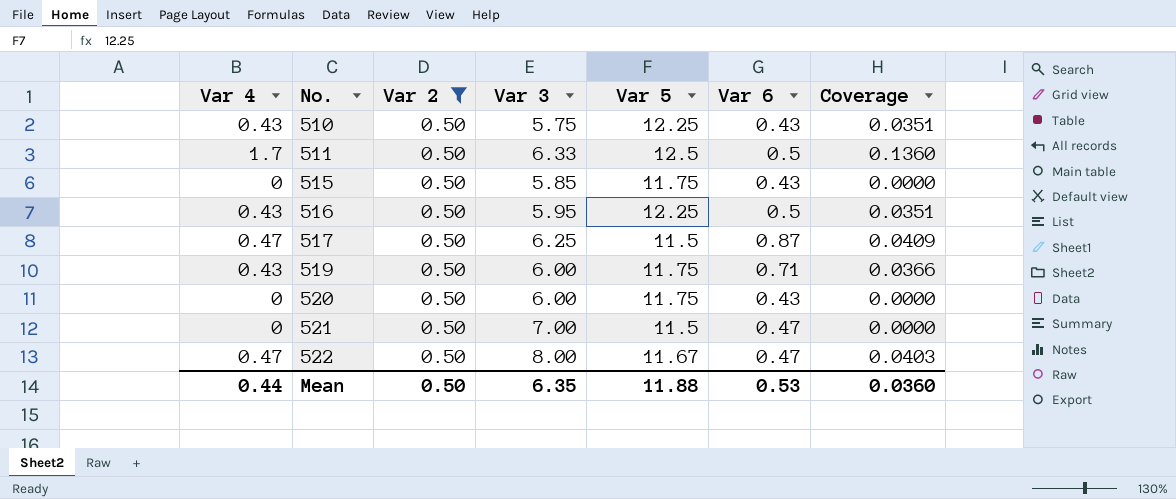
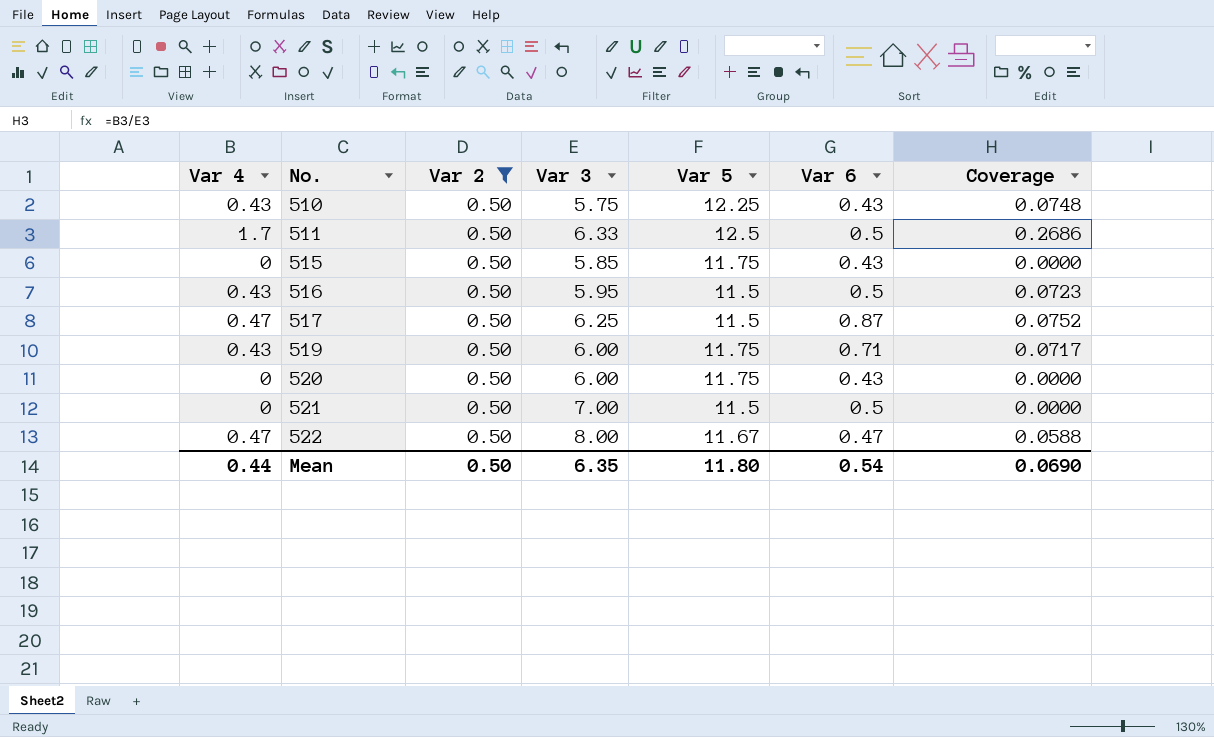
column Coverage | formula: [Var 4] / [Var 5] -> [Var 4] / [Var 3]
516 | Var 5: 12.25 -> 11.5
521 | Var 6: 0.47 -> 0.5
Mean | Var 5: 11.88 -> 11.80
Mean | Var 6: 0.53 -> 0.54
Mean | Coverage: 0.0360 -> 0.0690

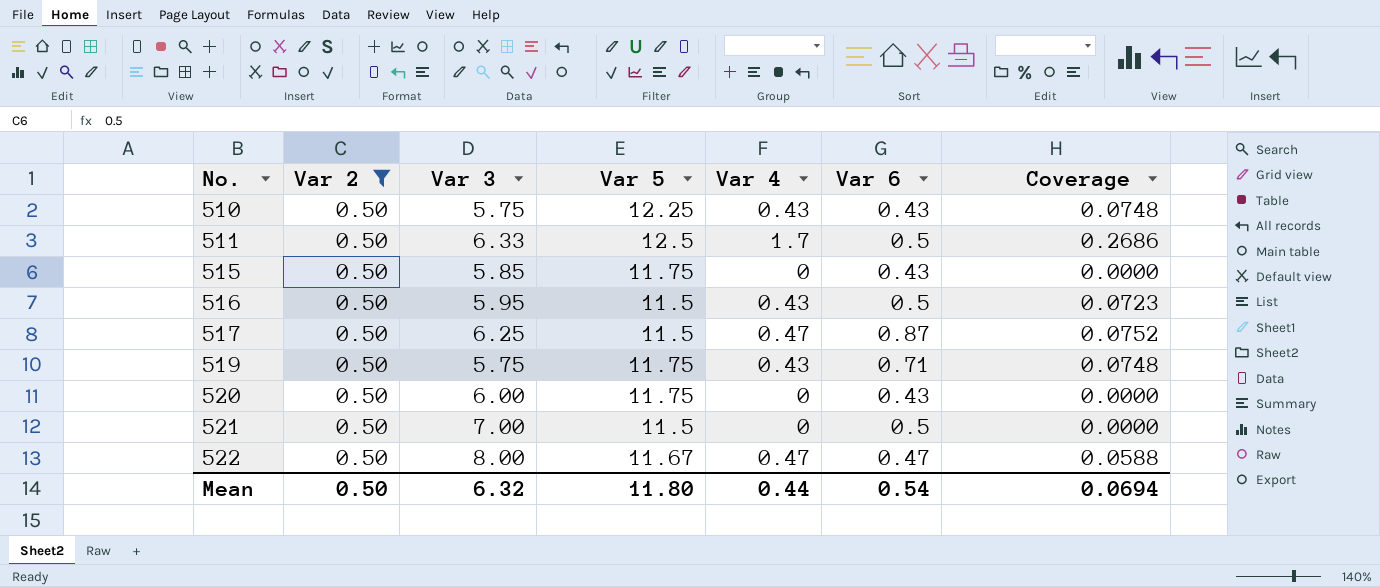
column Var 4 | position: 1 -> 5
519 | Var 3: 6.00 -> 5.75
519 | Coverage: 0.0717 -> 0.0748
Mean | Var 3: 6.35 -> 6.32
Mean | Coverage: 0.0690 -> 0.0694

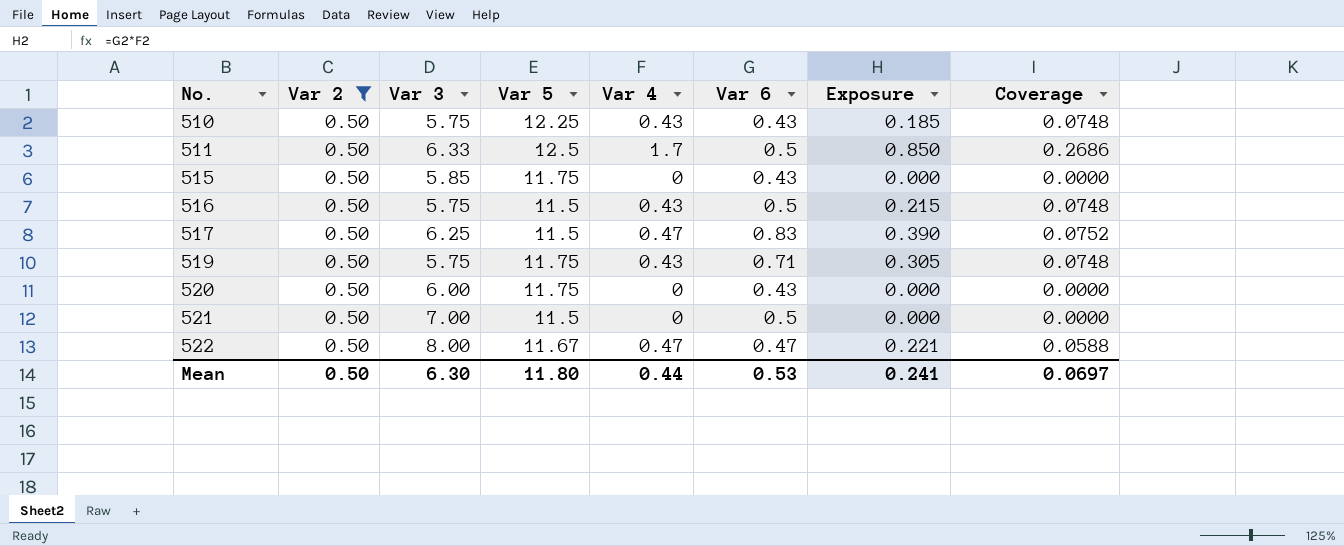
column Exposure | formula: none -> [Var 4] * [Var 6]
516 | Var 3: 5.95 -> 5.75
516 | Coverage: 0.0723 -> 0.0748
517 | Var 6: 0.87 -> 0.83
Mean | Var 3: 6.32 -> 6.30
Mean | Var 6: 0.54 -> 0.53
Mean | Coverage: 0.0694 -> 0.0697

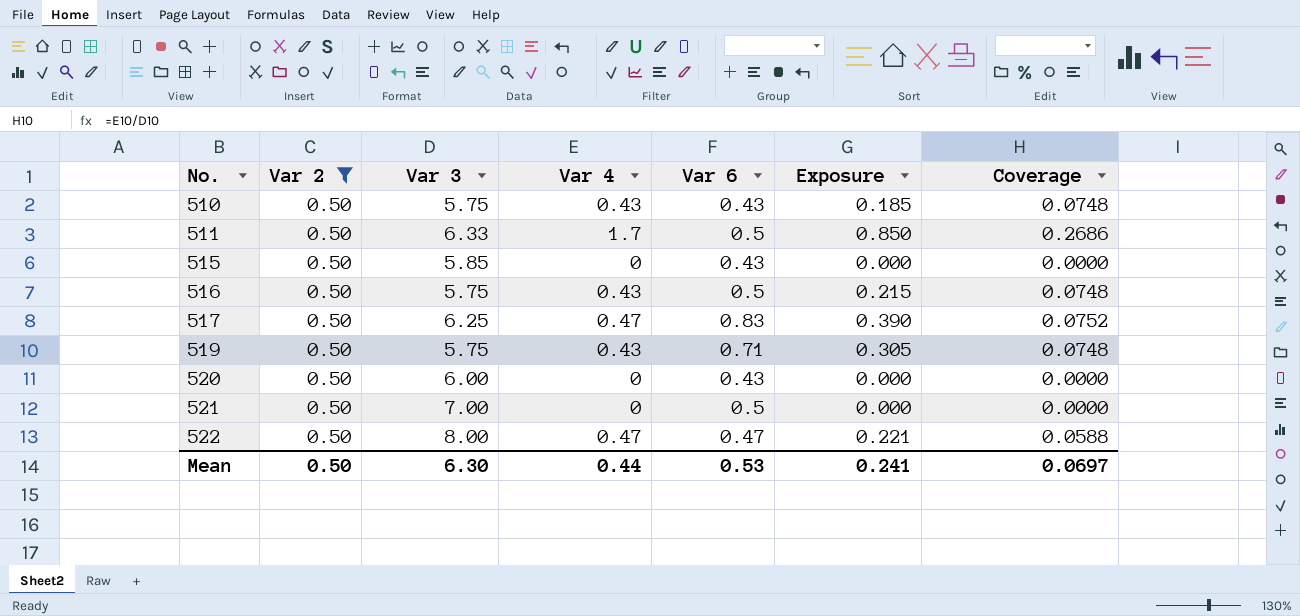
column Var 5 | position: 4 -> none

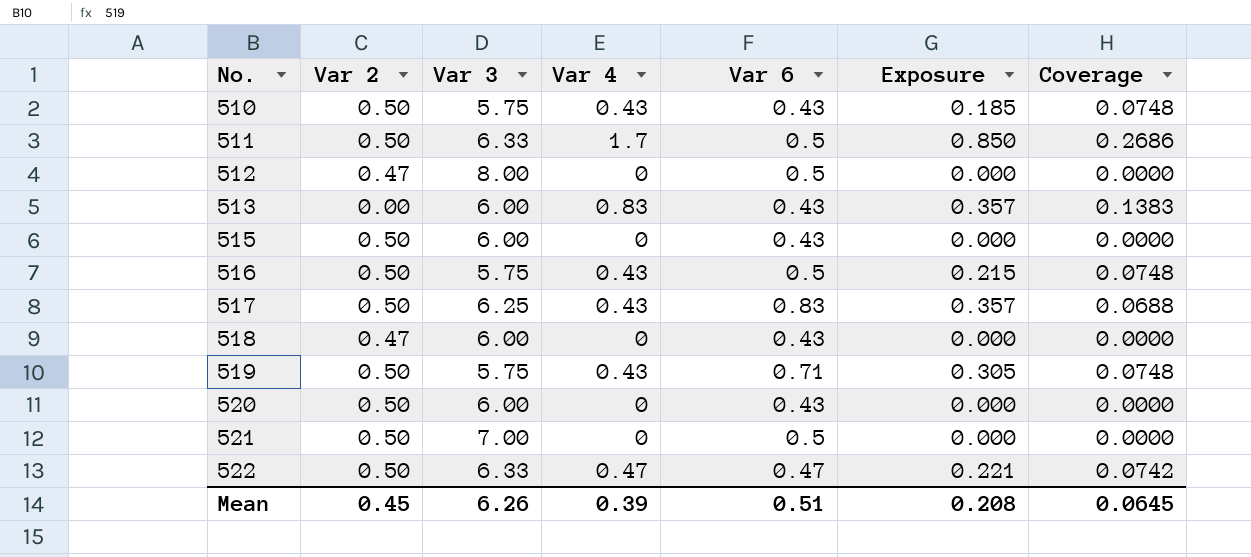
filter: Var 2 = 0.50 -> none
515 | Var 3: 5.85 -> 6.00
517 | Var 4: 0.47 -> 0.43
517 | Exposure: 0.390 -> 0.357
517 | Coverage: 0.0752 -> 0.0688
522 | Var 3: 8.00 -> 6.33
522 | Coverage: 0.0588 -> 0.0742
Mean | Var 2: 0.50 -> 0.45
Mean | Var 3: 6.30 -> 6.26
Mean | Var 4: 0.44 -> 0.39
Mean | Var 6: 0.53 -> 0.51
Mean | Exposure: 0.241 -> 0.208
Mean | Coverage: 0.0697 -> 0.0645

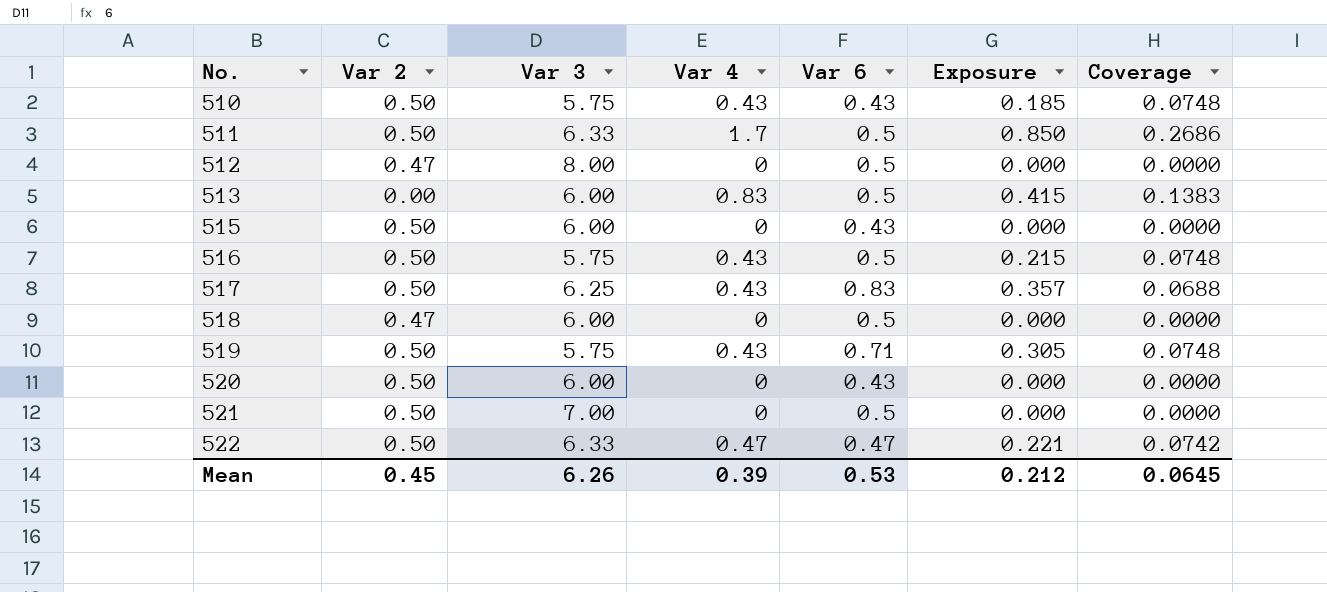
513 | Var 6: 0.43 -> 0.5
513 | Exposure: 0.357 -> 0.415
518 | Var 6: 0.43 -> 0.5
Mean | Var 6: 0.51 -> 0.53
Mean | Exposure: 0.208 -> 0.212

